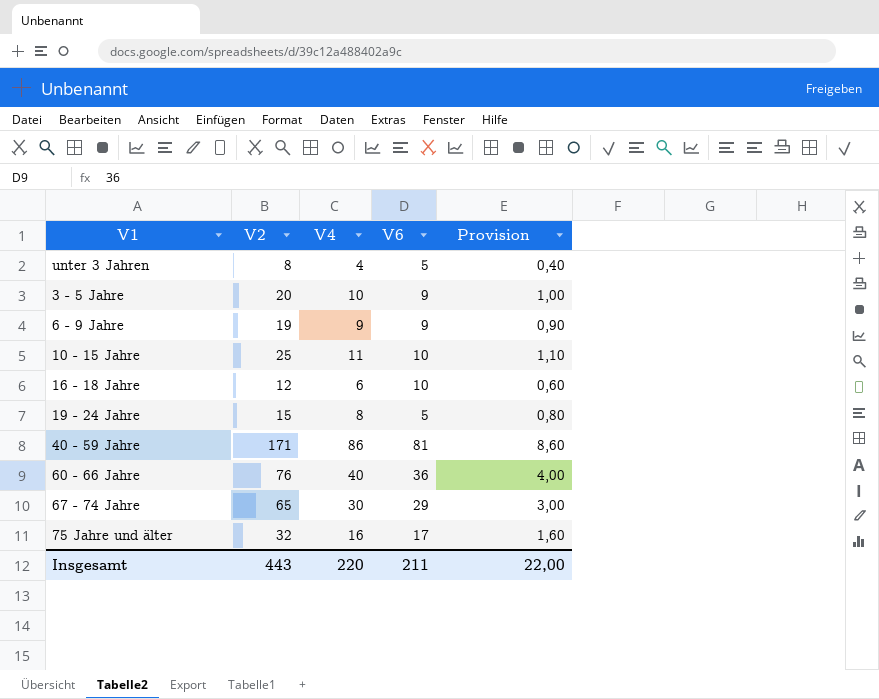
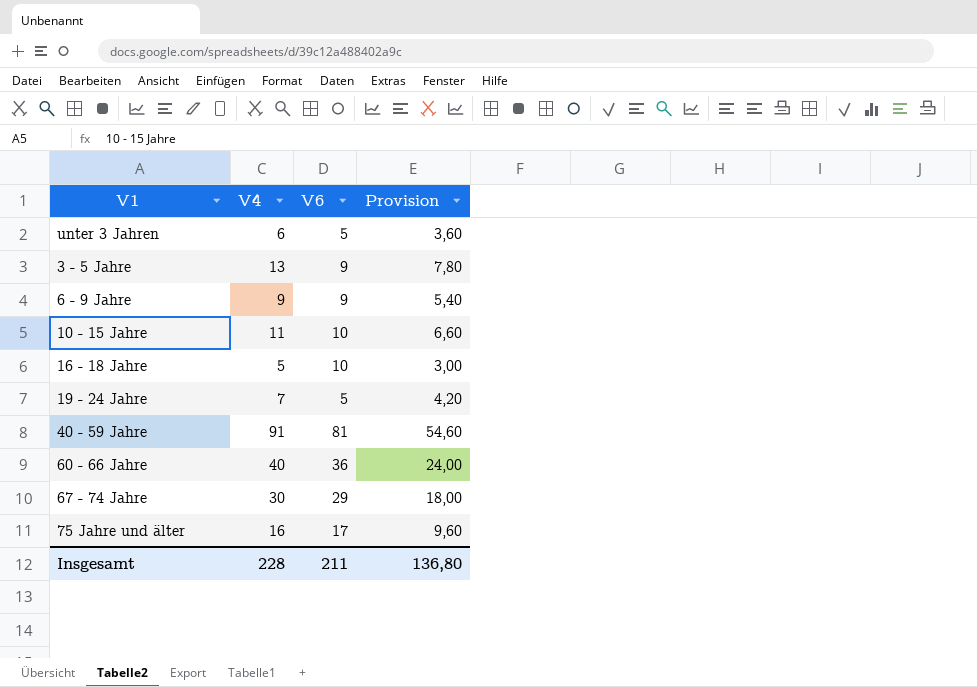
column V2 | position: 2 -> none
column Provision | formula: [V4] * 0,1 -> [V4] * 0,6
unter 3 Jahren | V4: 4 -> 6
3 - 5 Jahre | V4: 10 -> 13
16 - 18 Jahre | V4: 6 -> 5
19 - 24 Jahre | V4: 8 -> 7
40 - 59 Jahre | V4: 86 -> 91
Insgesamt | V4: 220 -> 228
Insgesamt | Provision: 22,00 -> 136,80

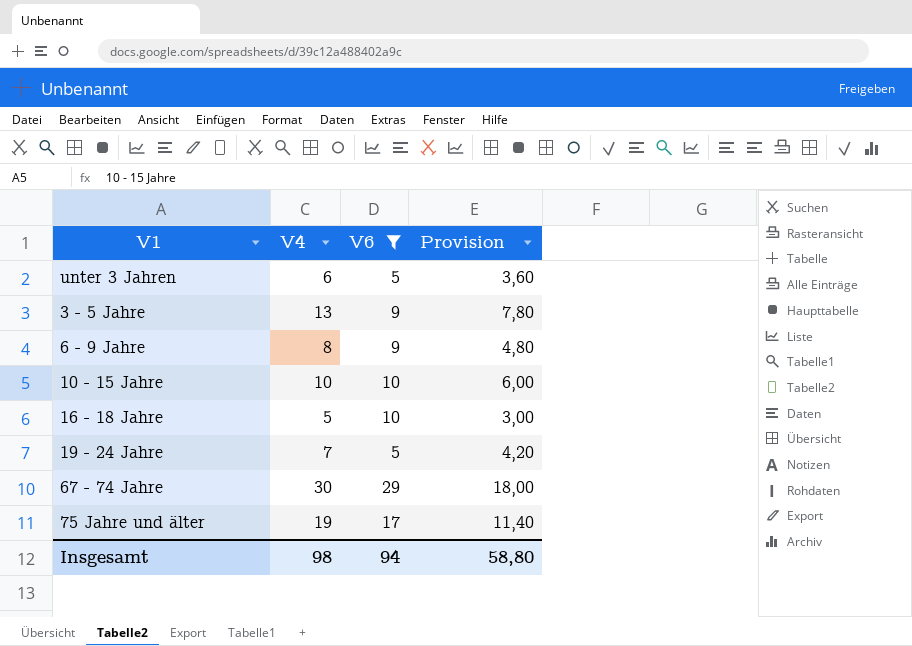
filter: none -> V6 <= 29
6 - 9 Jahre | V4: 9 -> 8
6 - 9 Jahre | Provision: 5,40 -> 4,80
10 - 15 Jahre | V4: 11 -> 10
10 - 15 Jahre | Provision: 6,60 -> 6,00
75 Jahre und älter | V4: 16 -> 19
75 Jahre und älter | Provision: 9,60 -> 11,40
Insgesamt | V4: 228 -> 98
Insgesamt | V6: 211 -> 94
Insgesamt | Provision: 136,80 -> 58,80

